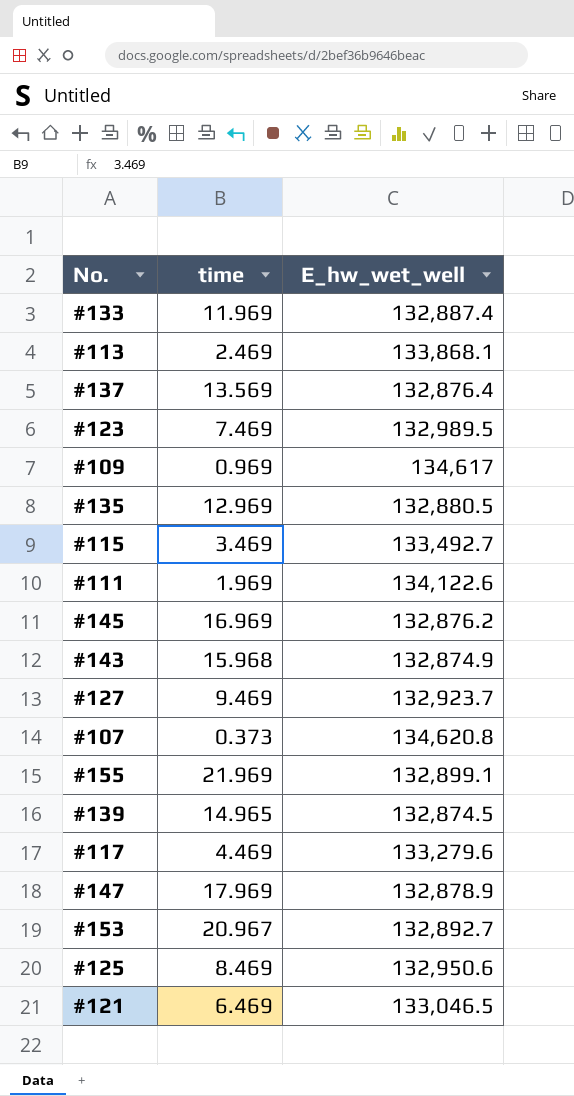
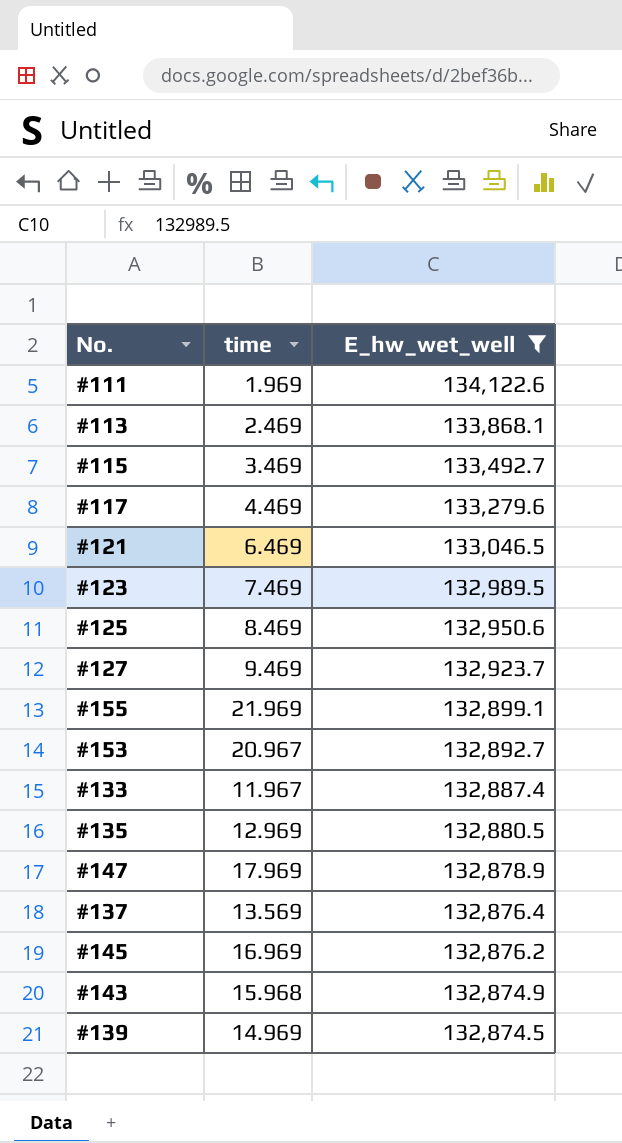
filter: none -> E_hw_wet_well <= 134,122.6
row order: none -> E_hw_wet_well descending
#133 | time: 11.969 -> 11.967
#139 | time: 14.965 -> 14.969

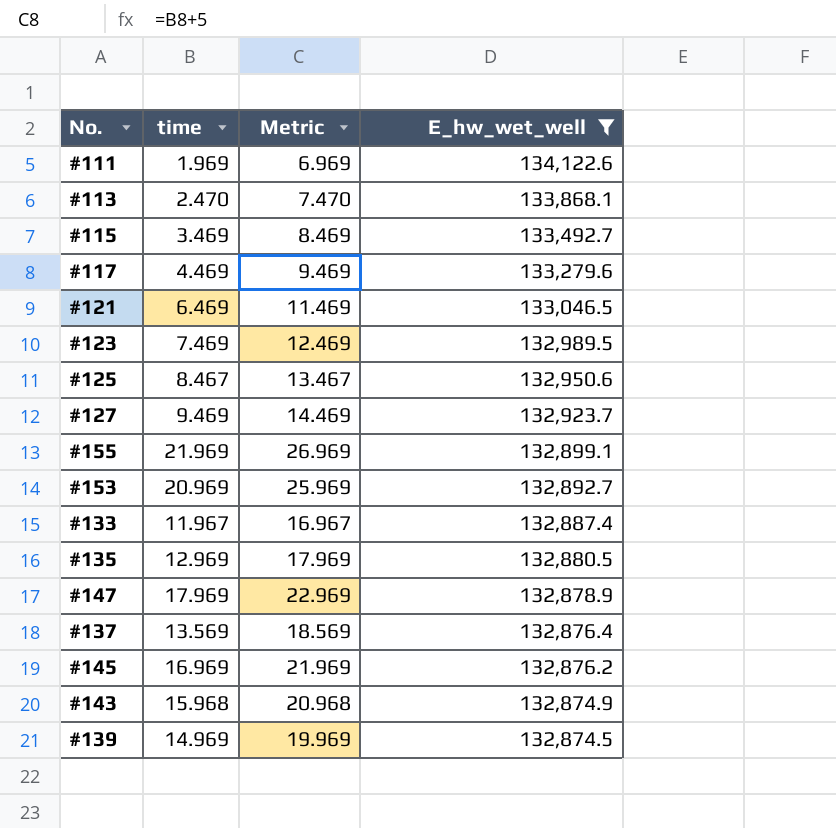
column Metric | formula: none -> [time] + 5
#113 | time: 2.469 -> 2.470
#125 | time: 8.469 -> 8.467
#153 | time: 20.967 -> 20.969

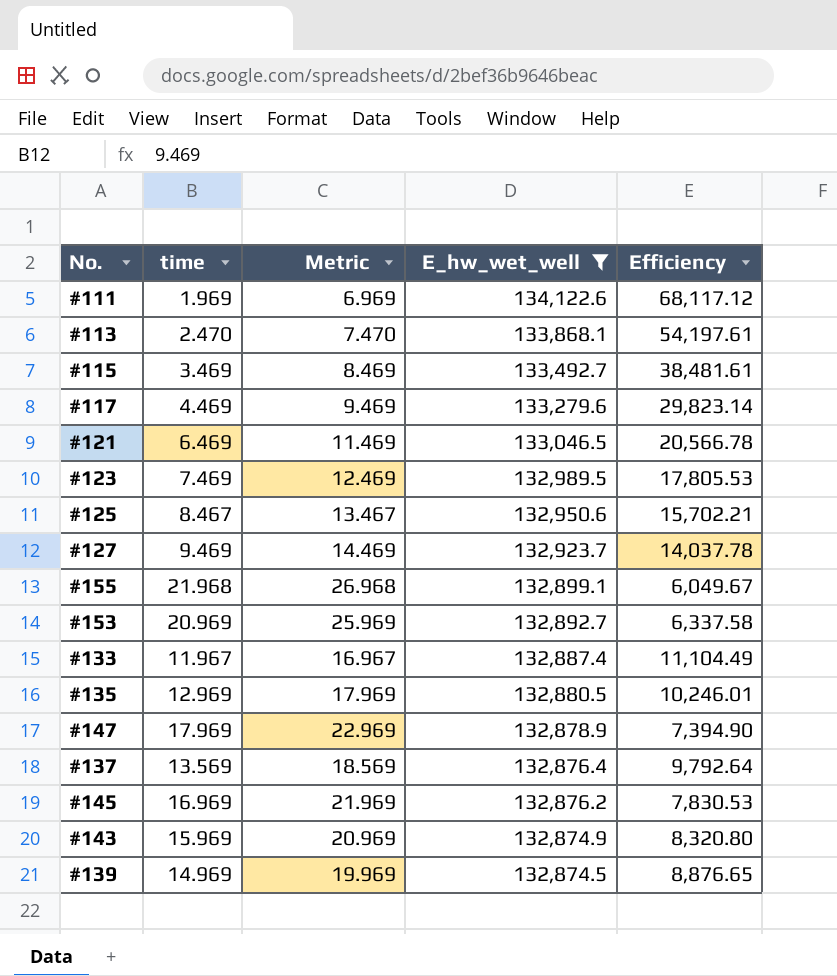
column Efficiency | formula: none -> [E_hw_wet_well] / [time]
#155 | time: 21.969 -> 21.968
#155 | Metric: 26.969 -> 26.968
#143 | time: 15.968 -> 15.969
#143 | Metric: 20.968 -> 20.969

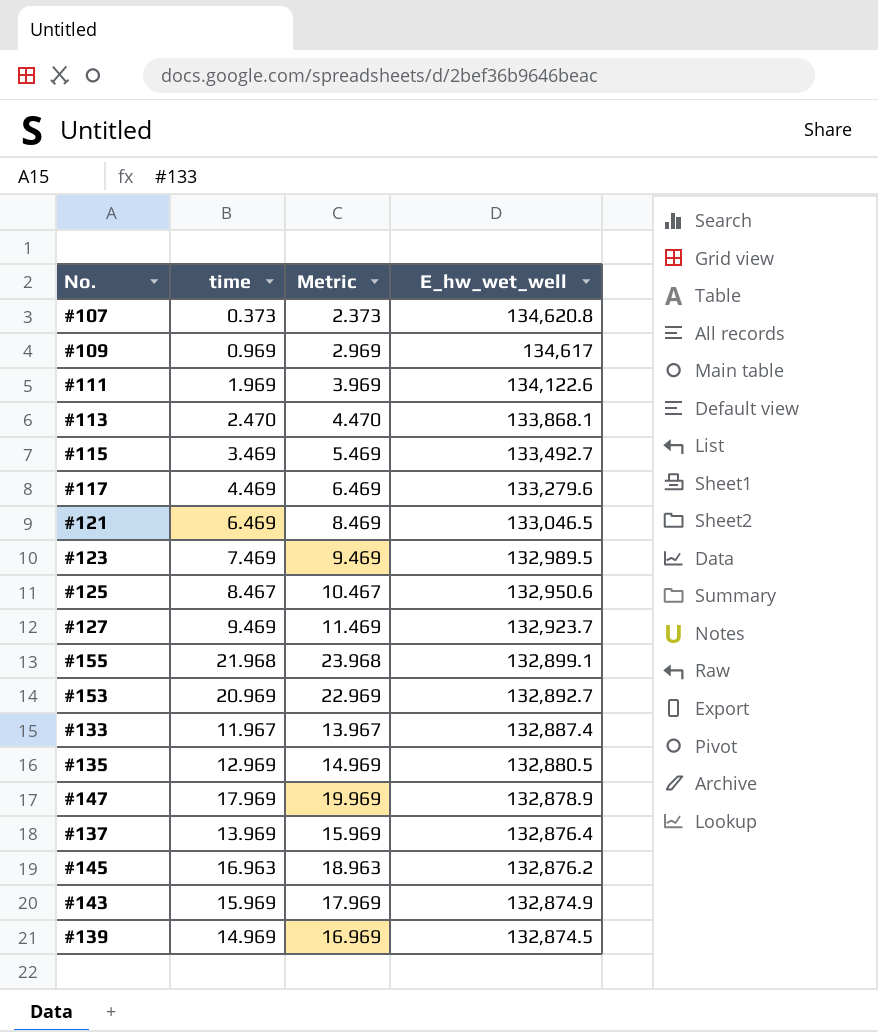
filter: E_hw_wet_well <= 134,122.6 -> none
column Efficiency | formula: [E_hw_wet_well] / [time] -> none
column Metric | formula: [time] + 5 -> [time] + 2
#137 | time: 13.569 -> 13.969
#145 | time: 16.969 -> 16.963

